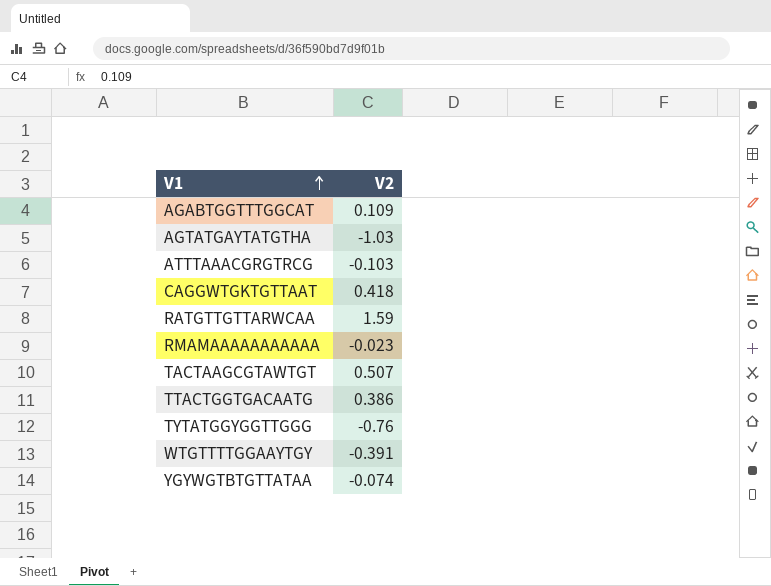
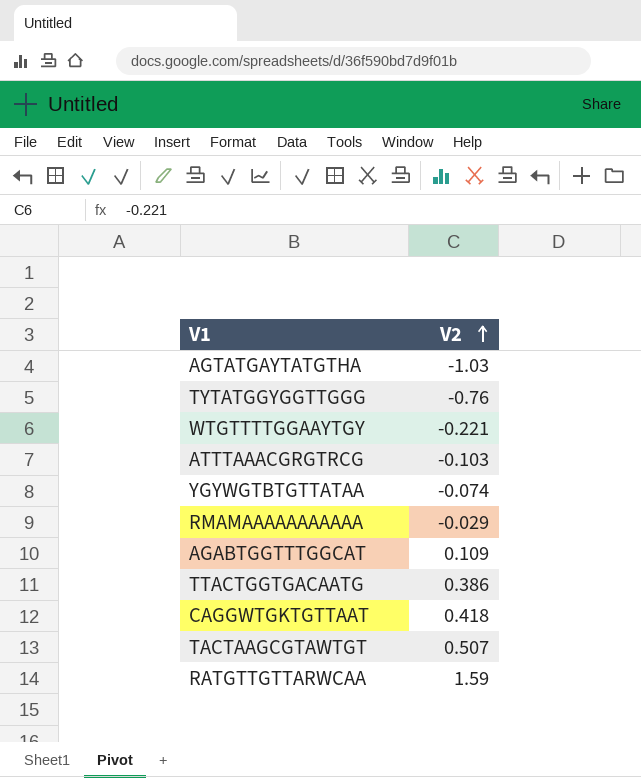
row order: V1 ascending -> V2 ascending
WTGTTTTGGAAYTGY | V2: -0.391 -> -0.221
RMAMAAAAAAAAAAA | V2: -0.023 -> -0.029

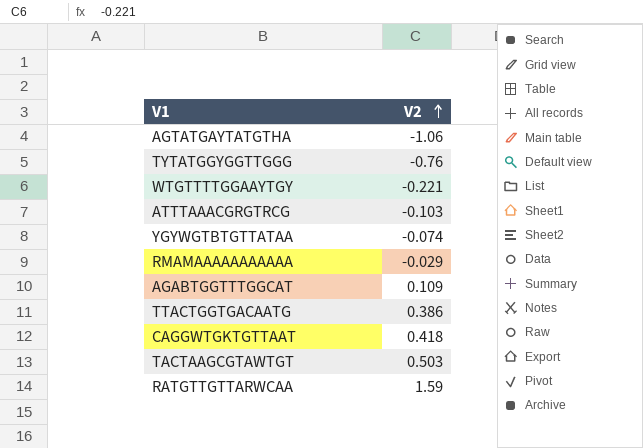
AGTATGAYTATGTHA | V2: -1.03 -> -1.06
TACTAAGCGTAWTGT | V2: 0.507 -> 0.503

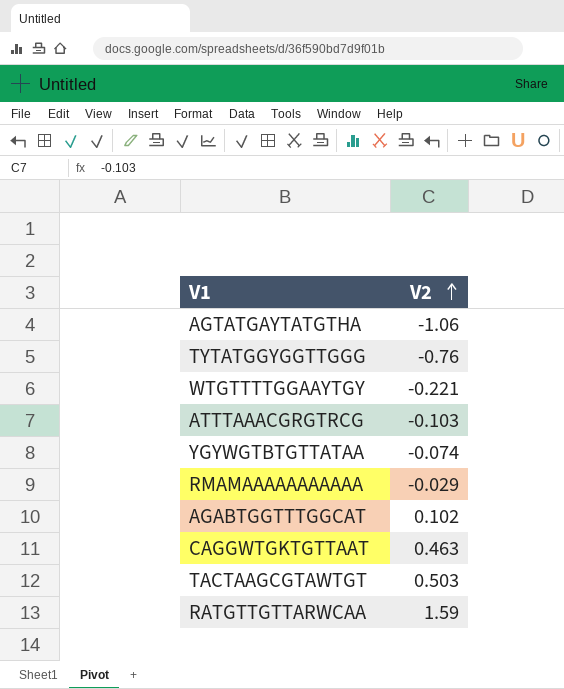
row TTACTGGTGACAATG: 0.386 -> none
AGABTGGTTTGGCAT | V2: 0.109 -> 0.102
CAGGWTGKTGTTAAT | V2: 0.418 -> 0.463

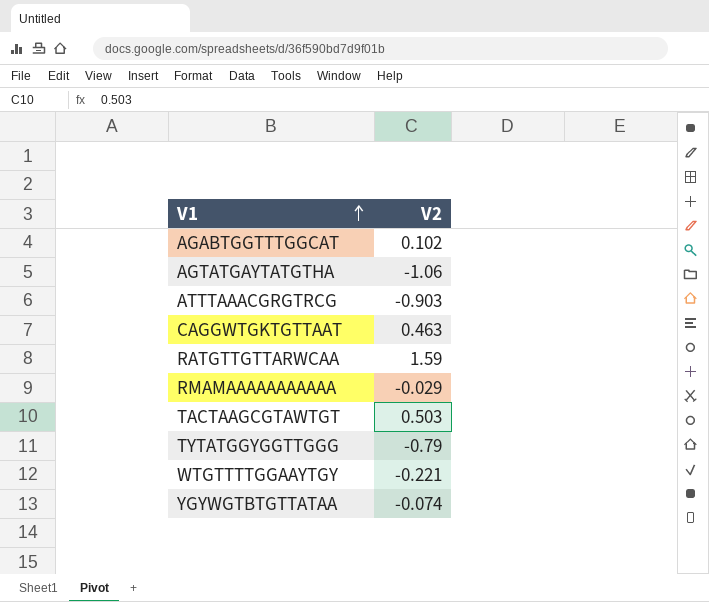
row order: V2 ascending -> V1 ascending
ATTTAAACGRGTRCG | V2: -0.103 -> -0.903
TYTATGGYGGTTGGG | V2: -0.76 -> -0.79

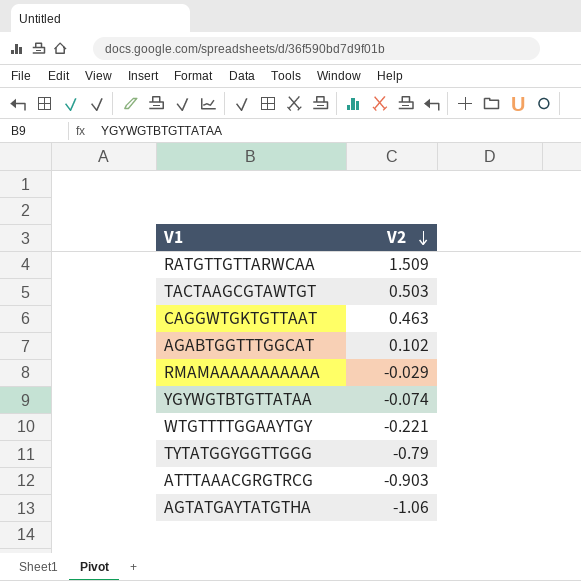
row order: V1 ascending -> V2 descending
RATGTTGTTARWCAA | V2: 1.59 -> 1.509

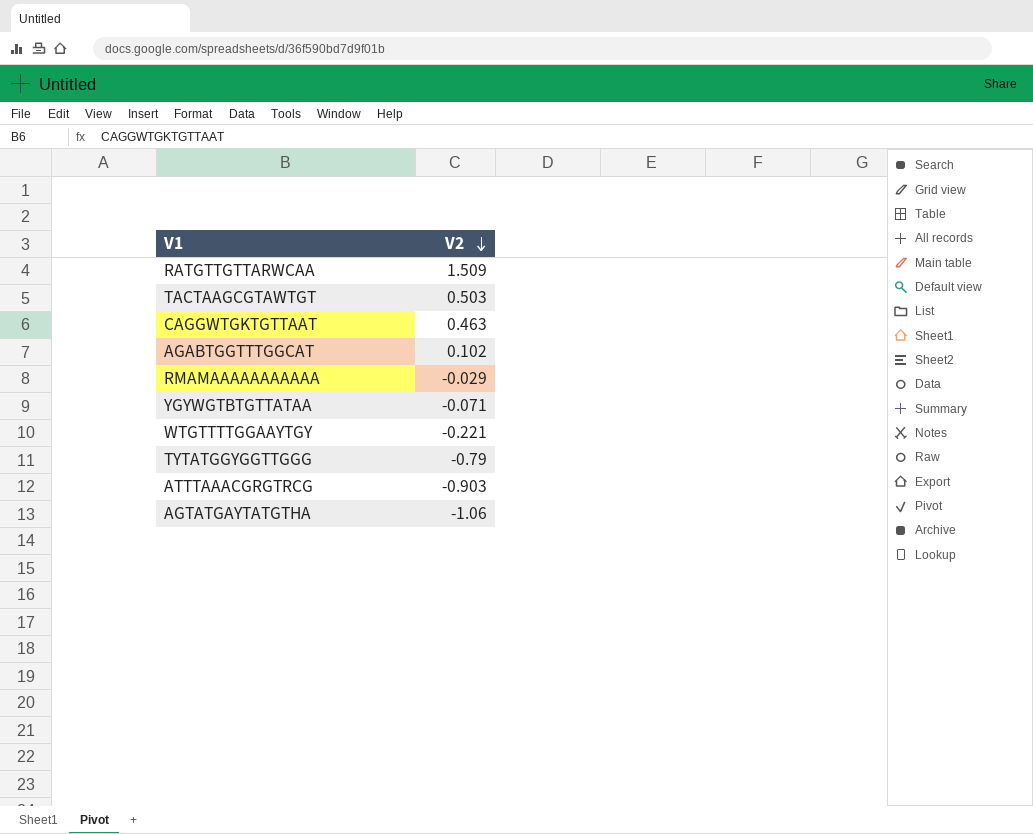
YGYWGTBTGTTATAA | V2: -0.074 -> -0.071

